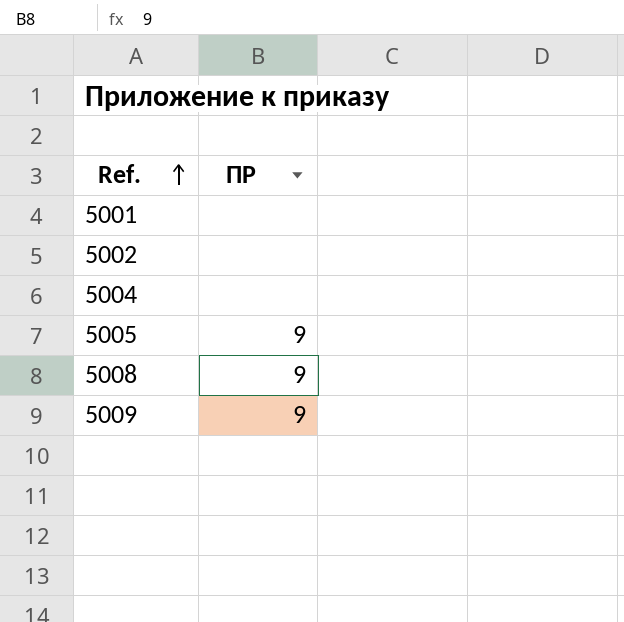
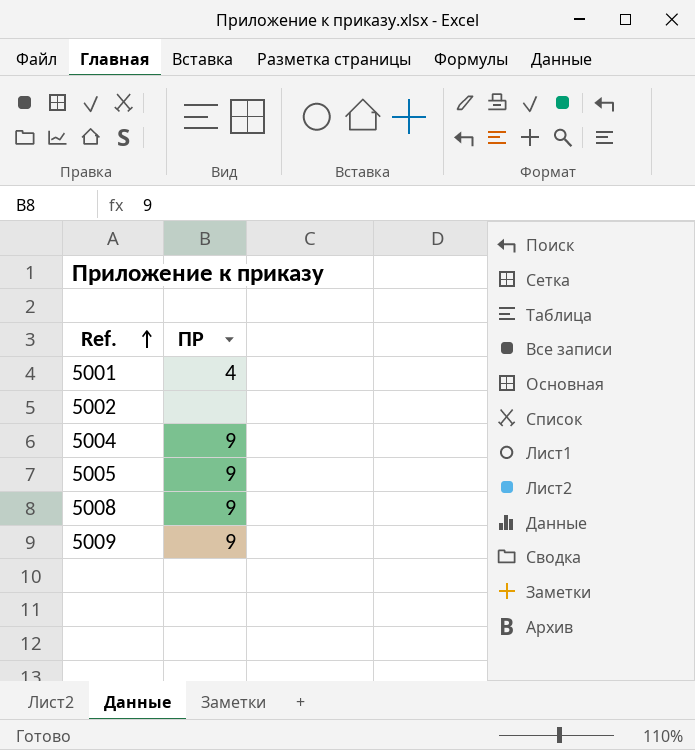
5001 | ПР: none -> 4
5004 | ПР: none -> 9

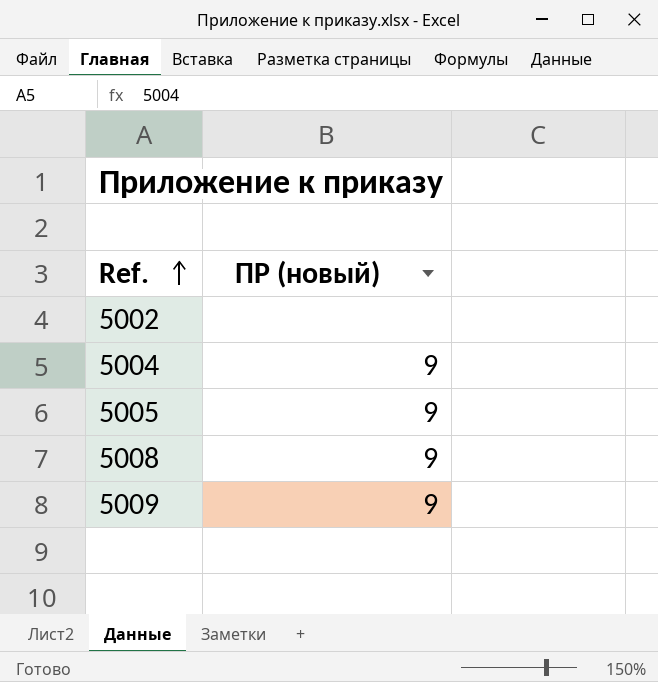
column name: ПР -> ПР (новый)
row 5001: 4 -> none

